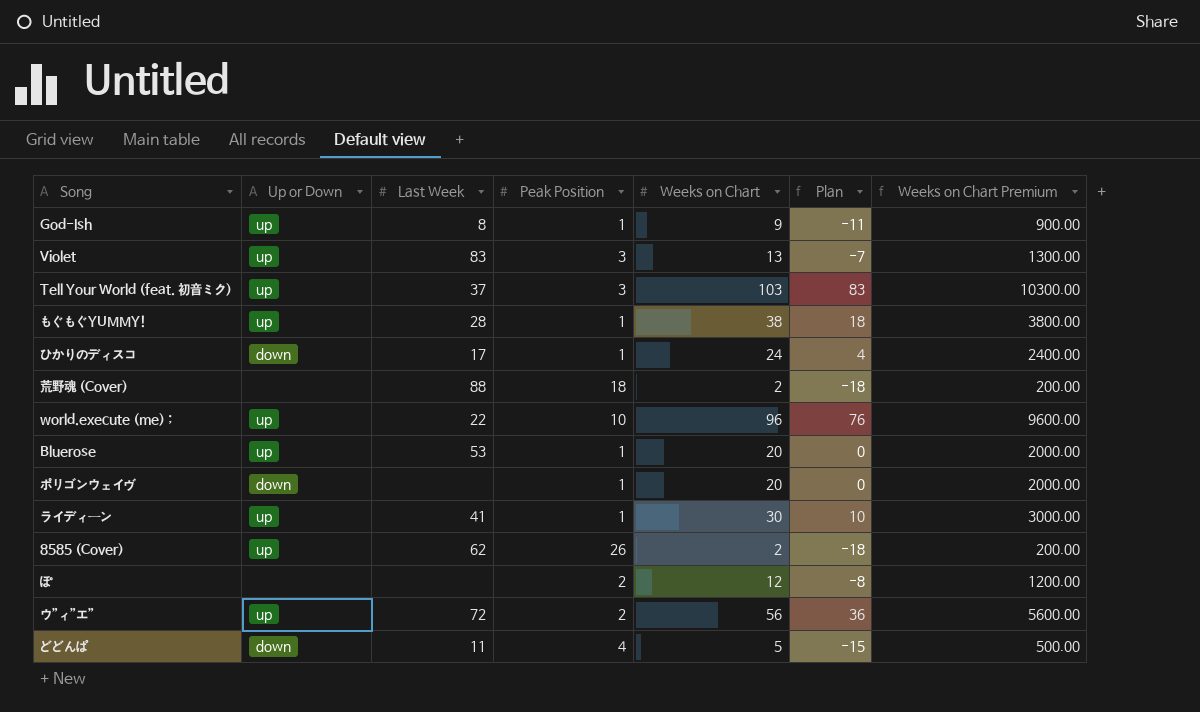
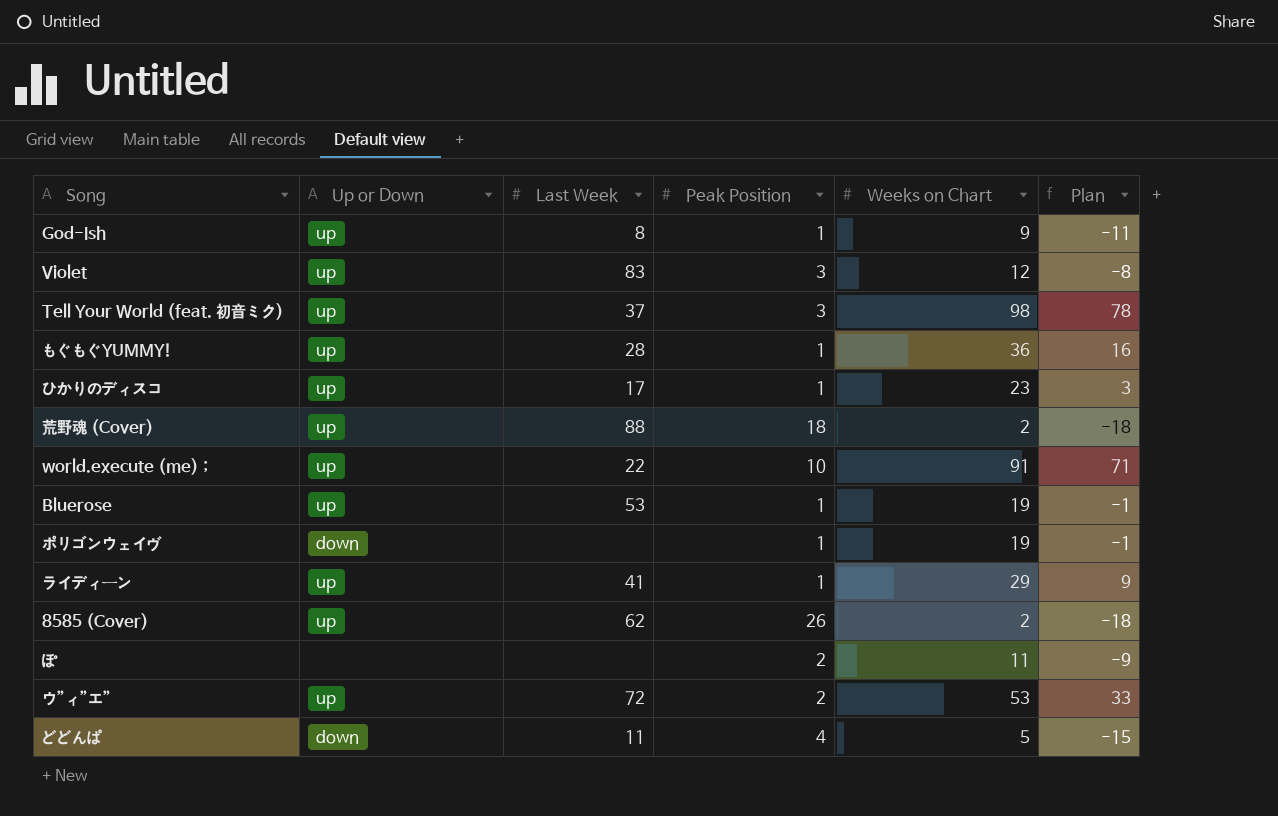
column Weeks on Chart Premium | formula: [Weeks on Chart] * 100 -> none
Violet | Weeks on Chart: 13 -> 12
Violet | Plan: -7 -> -8
Tell Your World (feat. 初音ミク) | Weeks on Chart: 103 -> 98
Tell Your World (feat. 初音ミク) | Plan: 83 -> 78
もぐもぐYUMMY! | Weeks on Chart: 38 -> 36
もぐもぐYUMMY! | Plan: 18 -> 16
ひかりのディスコ | Up or Down: down -> up
ひかりのディスコ | Weeks on Chart: 24 -> 23
ひかりのディスコ | Plan: 4 -> 3
荒野魂 (Cover) | Up or Down: none -> up
world.execute (me) ; | Weeks on Chart: 96 -> 91
world.execute (me) ; | Plan: 76 -> 71
Bluerose | Weeks on Chart: 20 -> 19
Bluerose | Plan: 0 -> -1
ポリゴンウェイヴ | Weeks on Chart: 20 -> 19
ポリゴンウェイヴ | Plan: 0 -> -1
ライディーン | Weeks on Chart: 30 -> 29
ライディーン | Plan: 10 -> 9
ぽ | Weeks on Chart: 12 -> 11
ぽ | Plan: -8 -> -9
ウ”ィ”エ” | Weeks on Chart: 56 -> 53
ウ”ィ”エ” | Plan: 36 -> 33

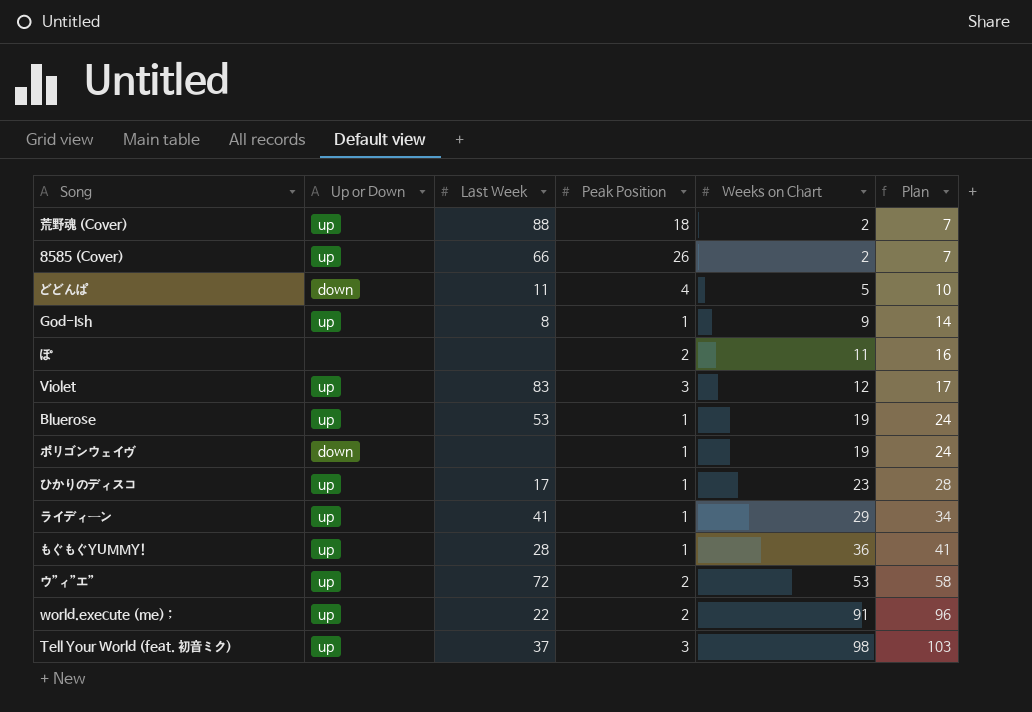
row order: none -> Weeks on Chart ascending
column Plan | formula: [Weeks on Chart] - 20 -> [Weeks on Chart] + 5
8585 (Cover) | Last Week: 62 -> 66
world.execute (me) ; | Peak Position: 10 -> 2

